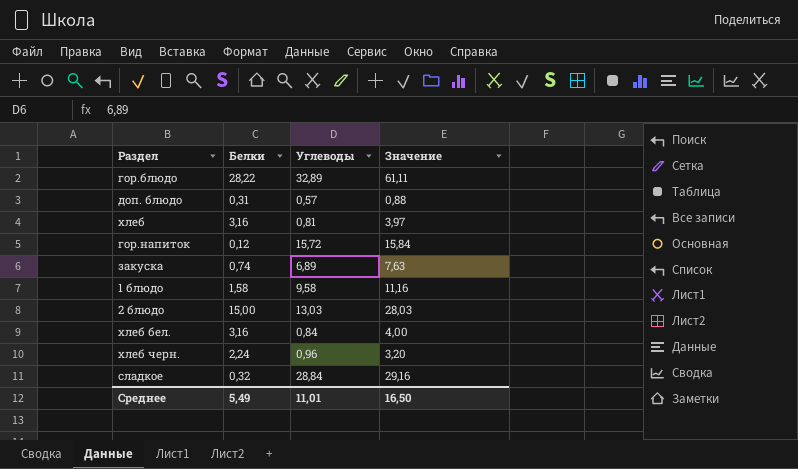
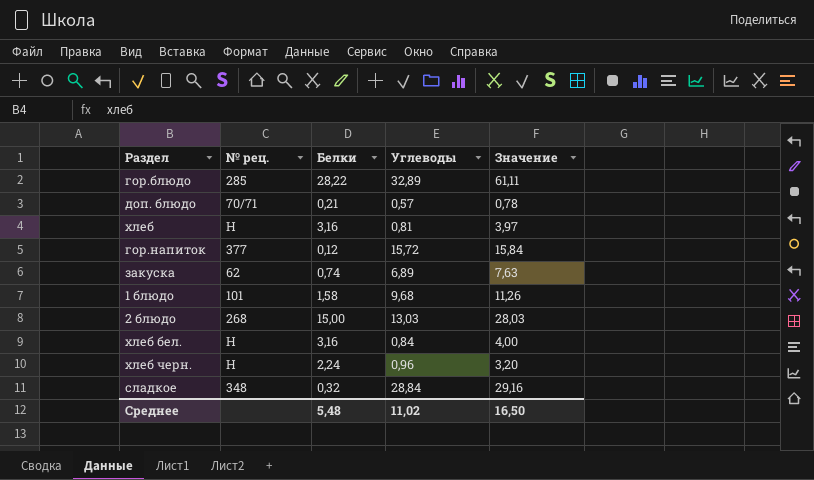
column № рец. | position: none -> 2
доп. блюдо | Белки: 0,31 -> 0,21
доп. блюдо | Значение: 0,88 -> 0,78
1 блюдо | Углеводы: 9,58 -> 9,68
1 блюдо | Значение: 11,16 -> 11,26
Среднее | Белки: 5,49 -> 5,48
Среднее | Углеводы: 11,01 -> 11,02

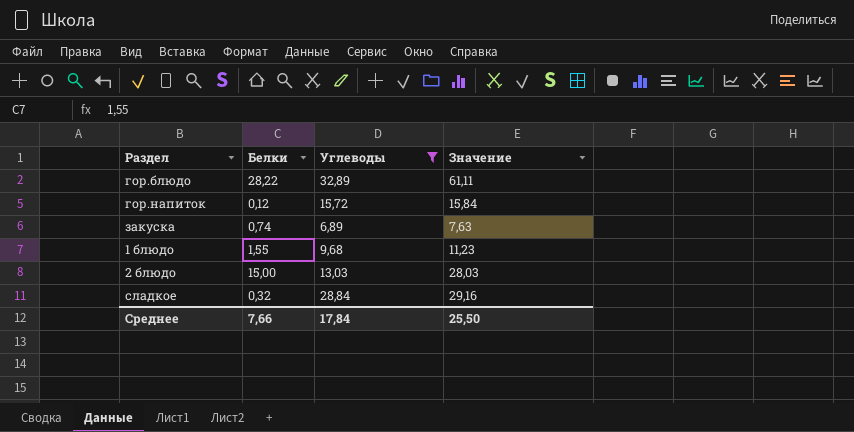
filter: none -> Углеводы >= 6,89
column № рец. | position: 2 -> none
1 блюдо | Белки: 1,58 -> 1,55
1 блюдо | Значение: 11,26 -> 11,23
Среднее | Белки: 5,48 -> 7,66
Среднее | Углеводы: 11,02 -> 17,84
Среднее | Значение: 16,50 -> 25,50

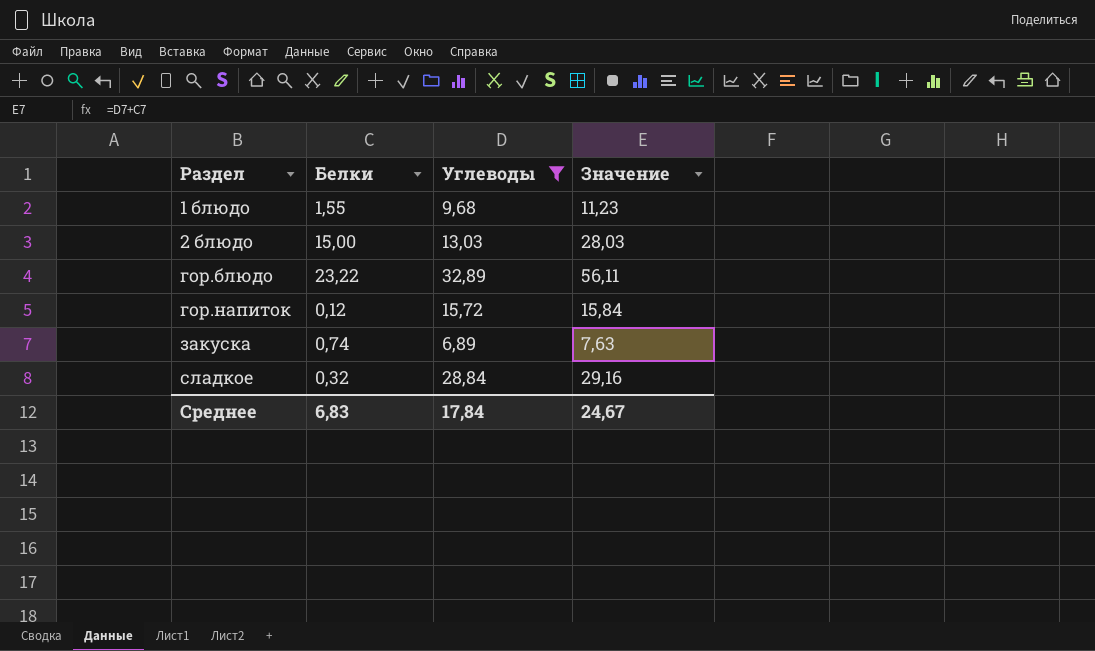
row order: none -> Раздел ascending
гор.блюдо | Белки: 28,22 -> 23,22
гор.блюдо | Значение: 61,11 -> 56,11
Среднее | Белки: 7,66 -> 6,83
Среднее | Значение: 25,50 -> 24,67

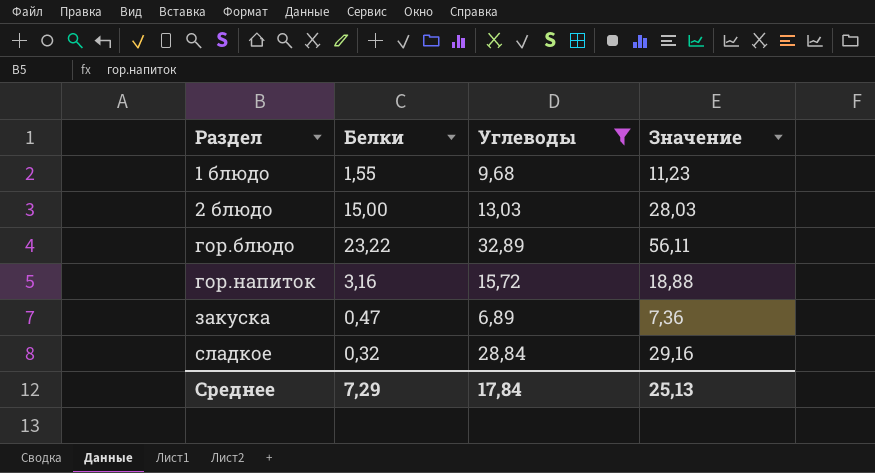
гор.напиток | Белки: 0,12 -> 3,16
гор.напиток | Значение: 15,84 -> 18,88
закуска | Белки: 0,74 -> 0,47
закуска | Значение: 7,63 -> 7,36
Среднее | Белки: 6,83 -> 7,29
Среднее | Значение: 24,67 -> 25,13

